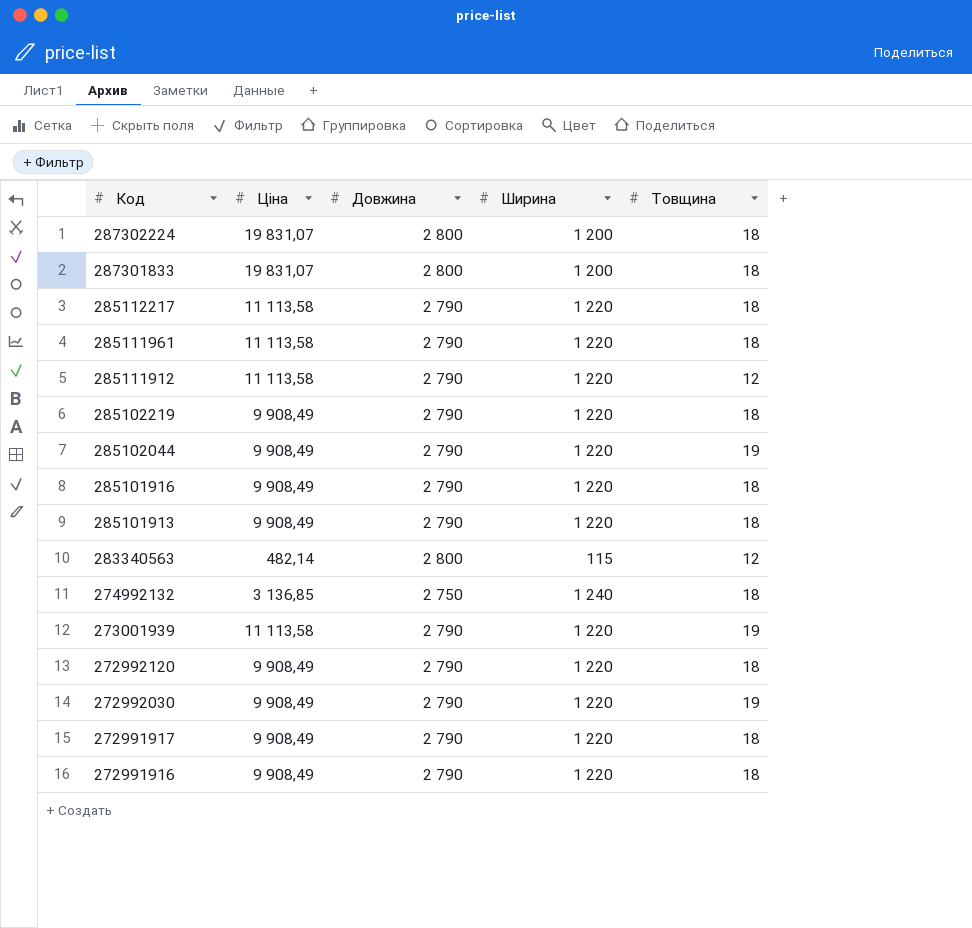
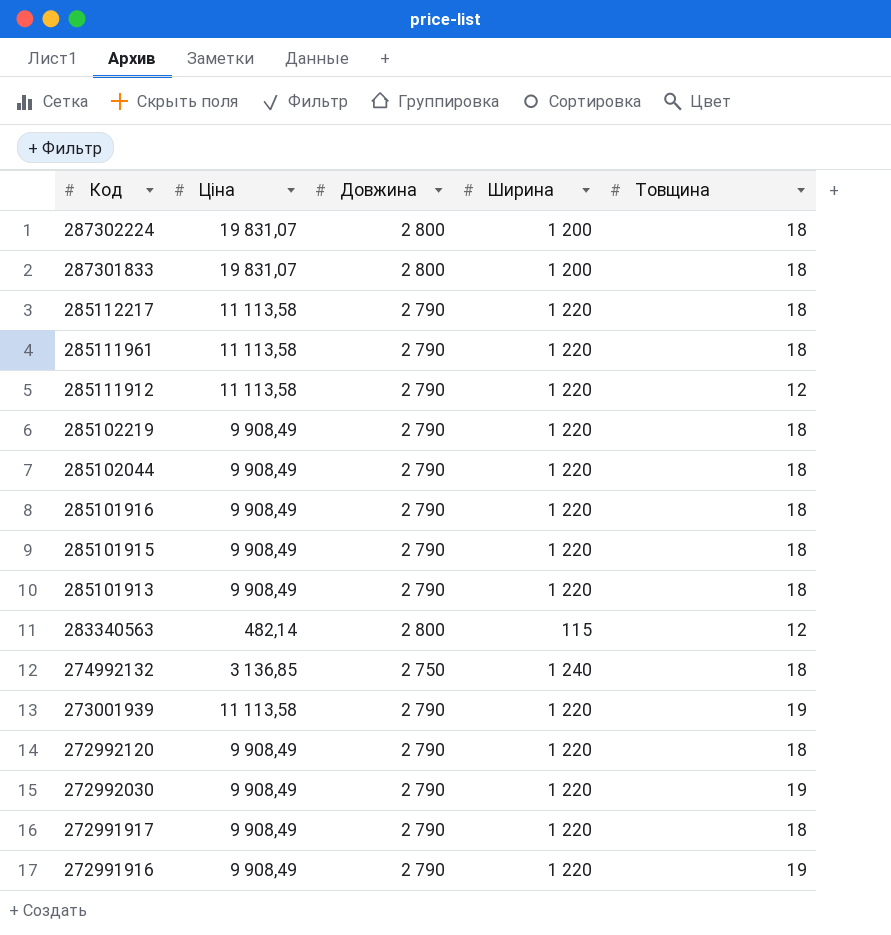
285102044 | Товщина: 19 -> 18
row 285101915: none -> 9 908,49 | 2 790 | 1 220 | 18
272991916 | Товщина: 18 -> 19

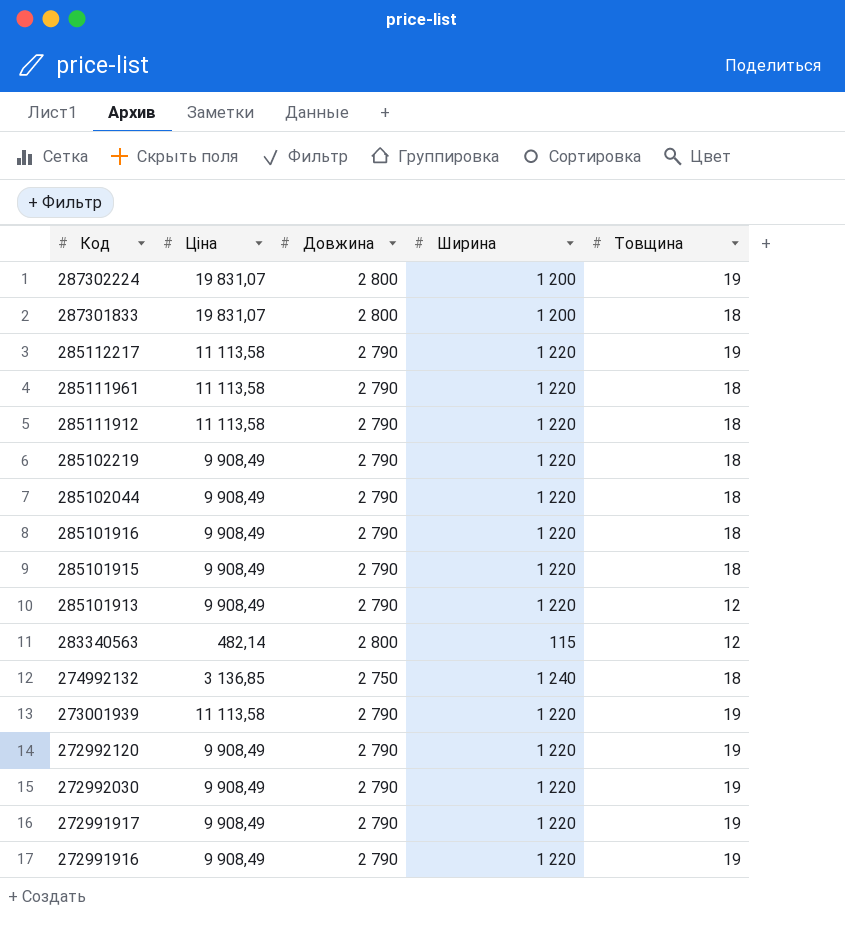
287302224 | Товщина: 18 -> 19
285112217 | Товщина: 18 -> 19
285111912 | Товщина: 12 -> 18
285101913 | Товщина: 18 -> 12
272992120 | Товщина: 18 -> 19
272991917 | Товщина: 18 -> 19

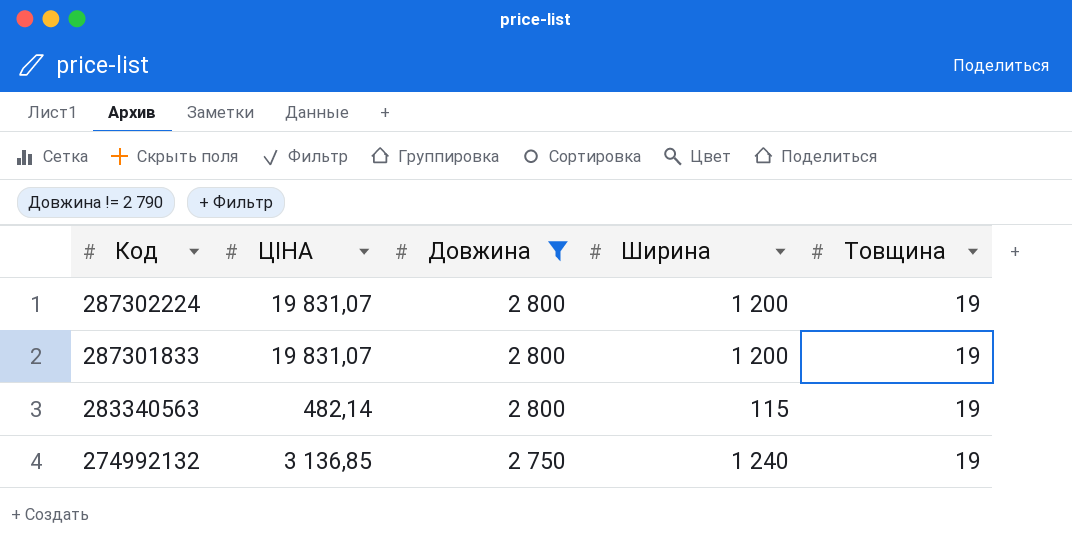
filter: none -> Довжина != 2 790
column name: Ціна -> ЦІНА
287301833 | Товщина: 18 -> 19
283340563 | Товщина: 12 -> 19
274992132 | Товщина: 18 -> 19

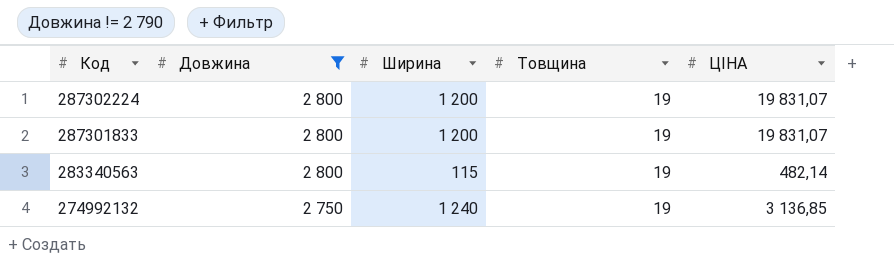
column ЦІНА | position: 2 -> 5

